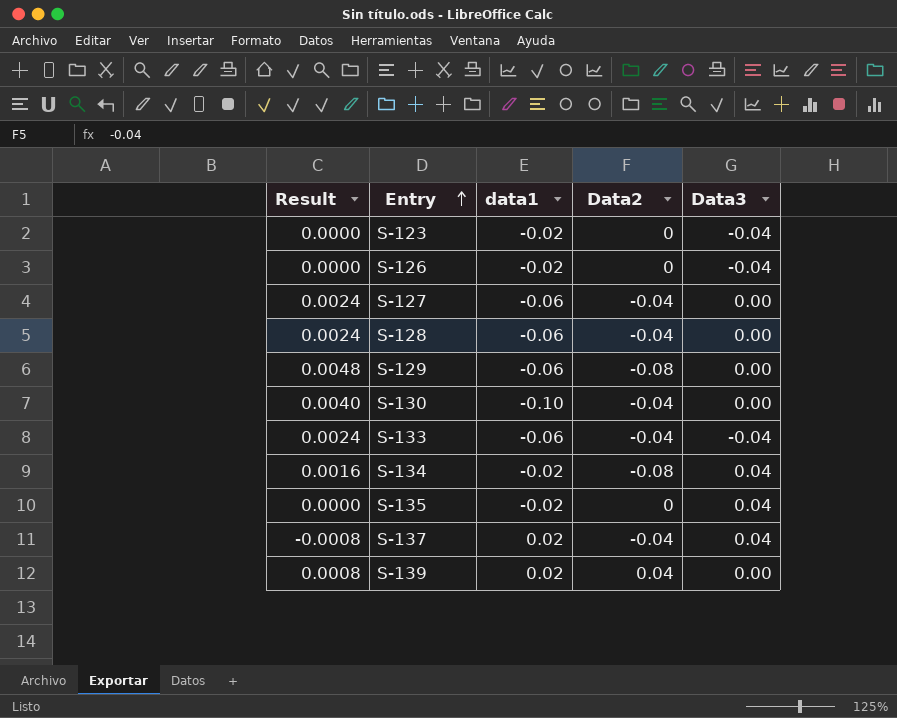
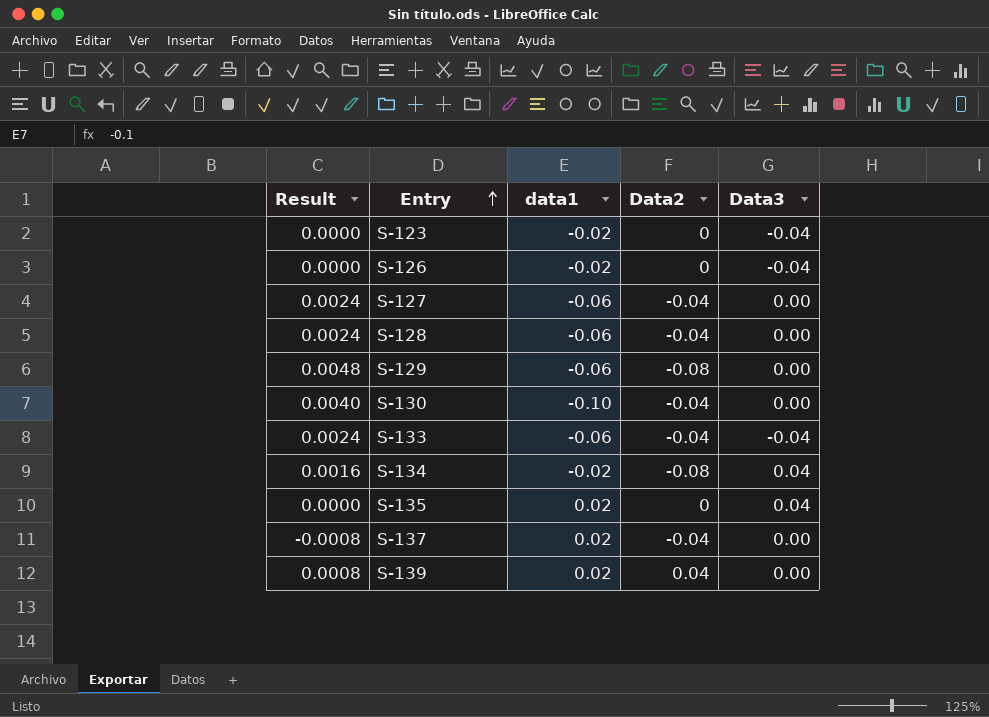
S-135 | data1: -0.02 -> 0.02
S-137 | Data3: 0.04 -> 0.00

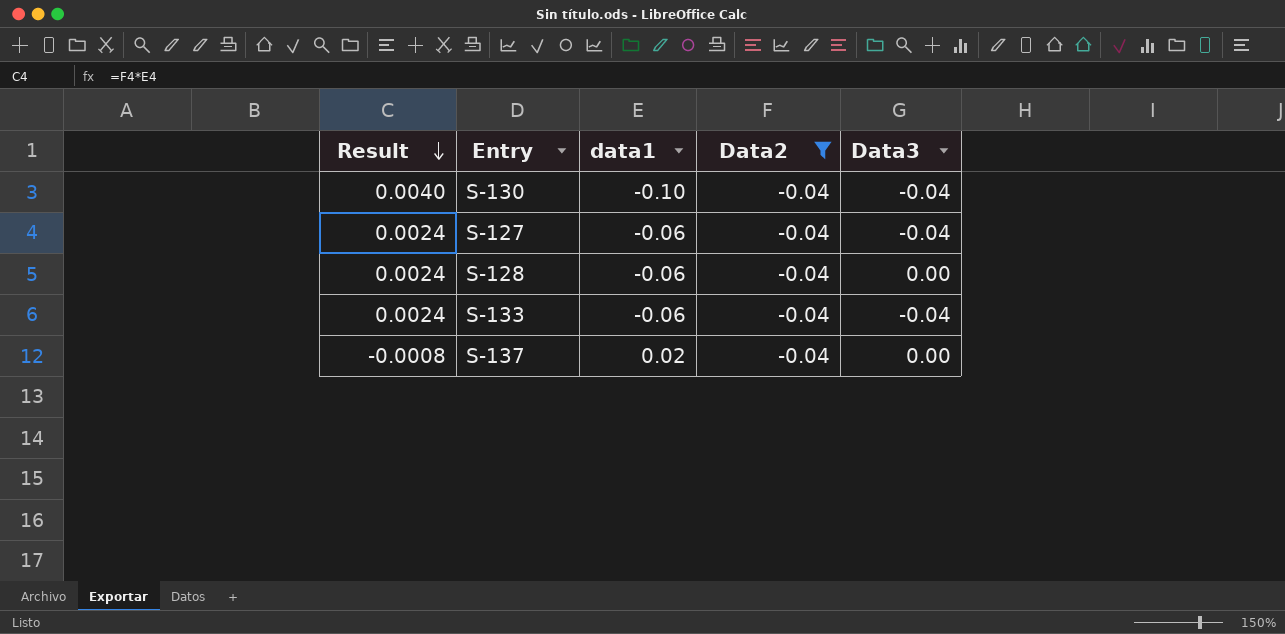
filter: none -> Data2 = -0.04
row order: Entry ascending -> Result descending
S-130 | Data3: 0.00 -> -0.04
S-127 | Data3: 0.00 -> -0.04

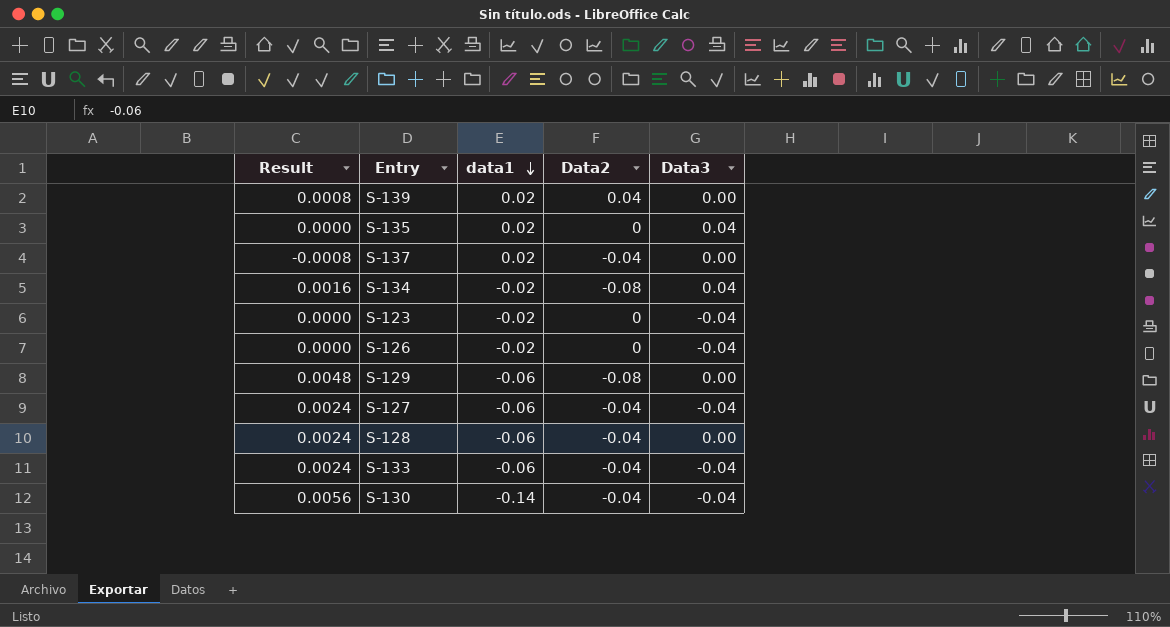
filter: Data2 = -0.04 -> none
row order: Result descending -> data1 descending
S-130 | Result: 0.0040 -> 0.0056
S-130 | data1: -0.10 -> -0.14

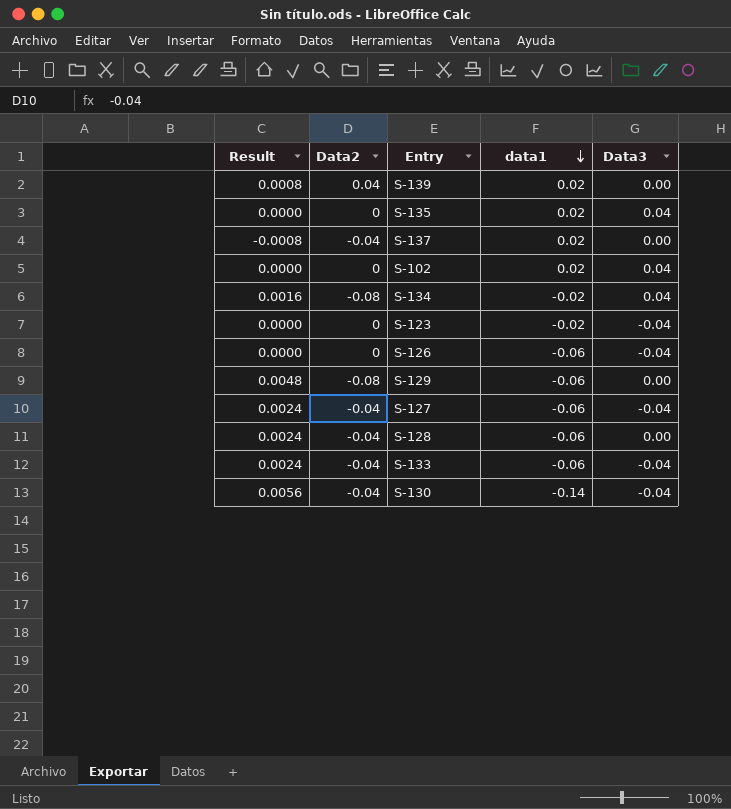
column Data2 | position: 4 -> 2
row S-102: none -> 0.0000 | 0 | 0.02 | 0.04
S-126 | data1: -0.02 -> -0.06

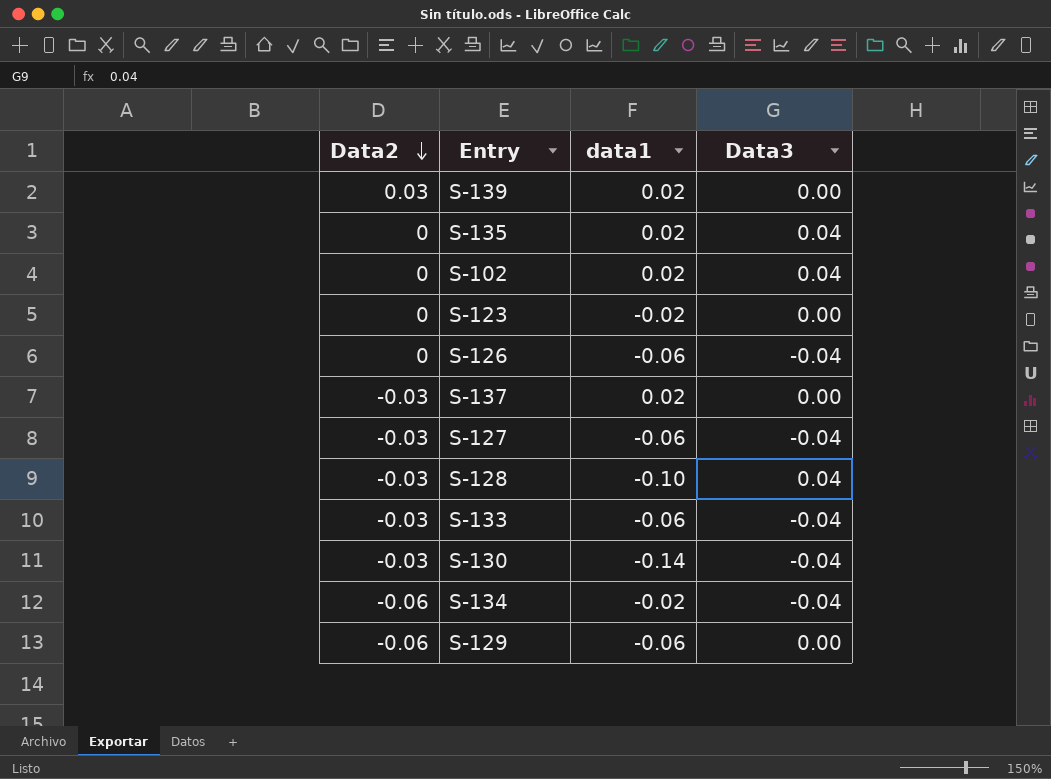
row order: data1 descending -> Data2 descending
column Result | formula: [Data2] * [data1] -> none
S-139 | Data2: 0.04 -> 0.03
S-123 | Data3: -0.04 -> 0.00
S-137 | Data2: -0.04 -> -0.03
S-127 | Data2: -0.04 -> -0.03
S-128 | Data2: -0.04 -> -0.03
S-128 | data1: -0.06 -> -0.10
S-128 | Data3: 0.00 -> 0.04
S-133 | Data2: -0.04 -> -0.03
S-130 | Data2: -0.04 -> -0.03
S-134 | Data2: -0.08 -> -0.06
S-134 | Data3: 0.04 -> -0.04
S-129 | Data2: -0.08 -> -0.06

